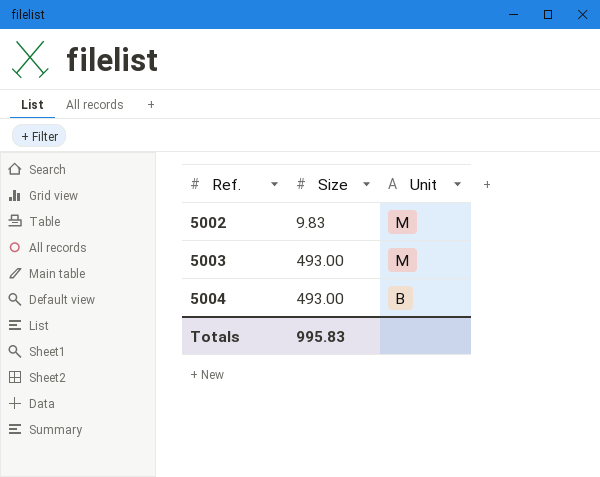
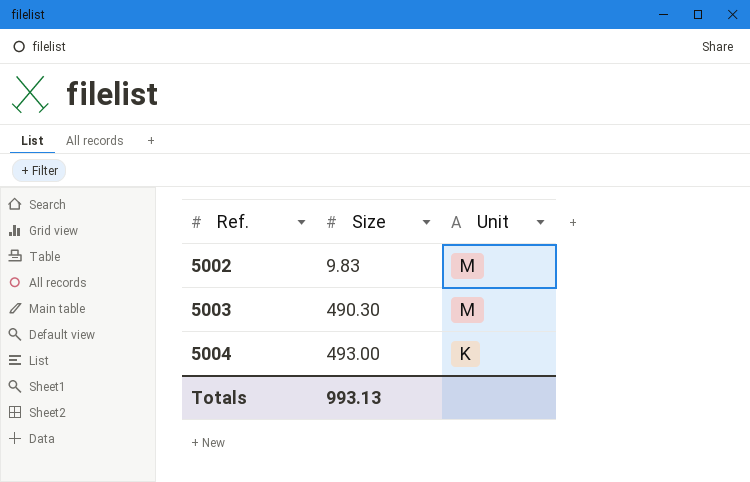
5003 | Size: 493.00 -> 490.30
5004 | Unit: B -> K
Totals | Size: 995.83 -> 993.13

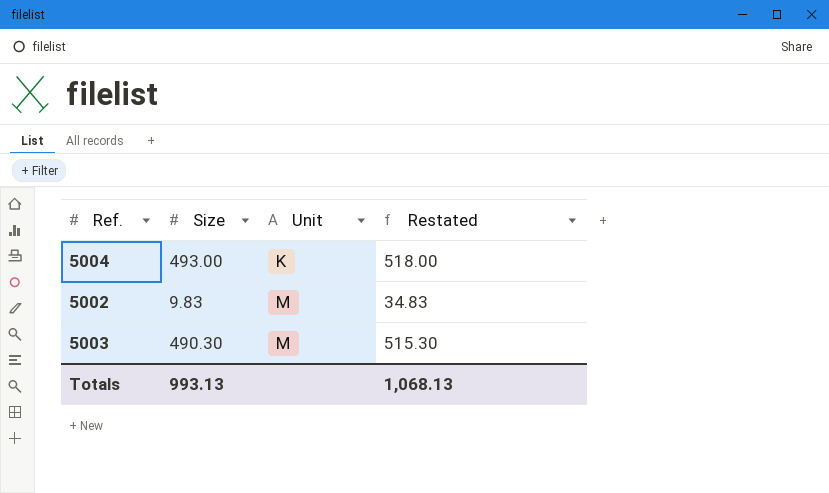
row order: Ref. ascending -> Unit ascending
column Restated | formula: none -> [Size] + 25

